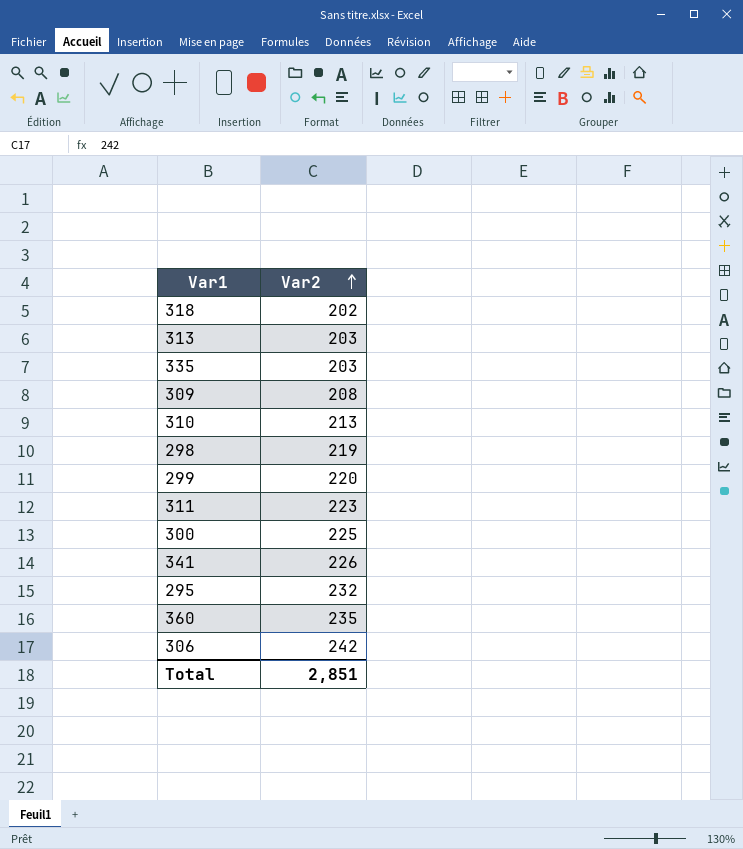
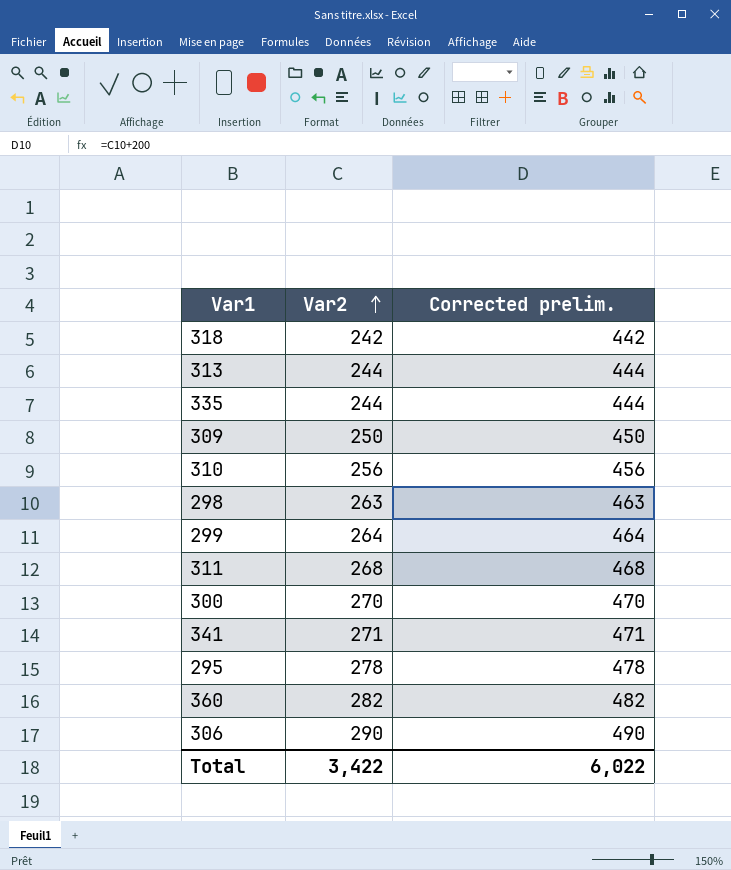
column Corrected prelim. | formula: none -> [Var2] + 200
318 | Var2: 202 -> 242
313 | Var2: 203 -> 244
335 | Var2: 203 -> 244
309 | Var2: 208 -> 250
310 | Var2: 213 -> 256
298 | Var2: 219 -> 263
299 | Var2: 220 -> 264
311 | Var2: 223 -> 268
300 | Var2: 225 -> 270
341 | Var2: 226 -> 271
295 | Var2: 232 -> 278
360 | Var2: 235 -> 282
306 | Var2: 242 -> 290
Total | Var2: 2,851 -> 3,422

